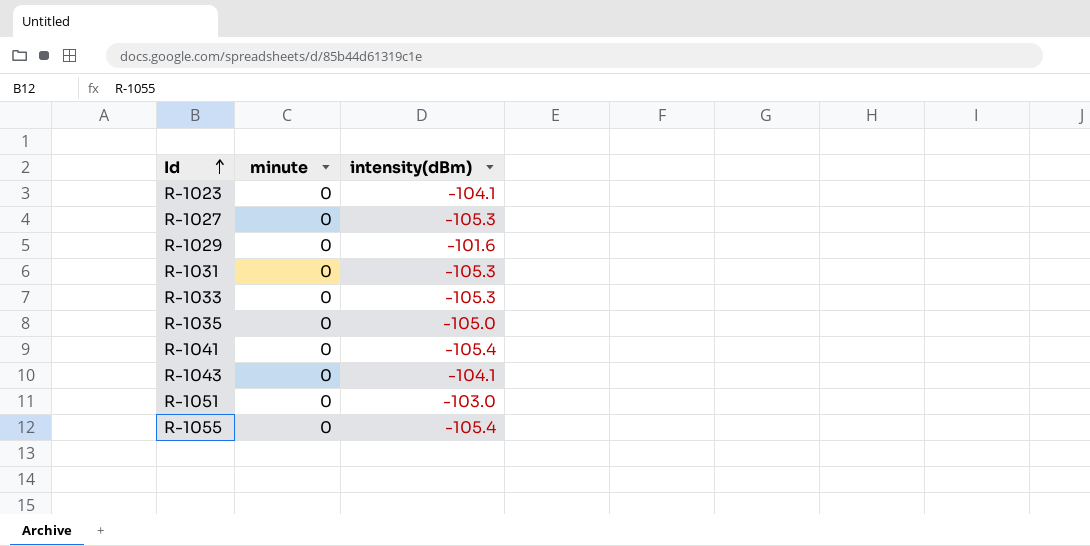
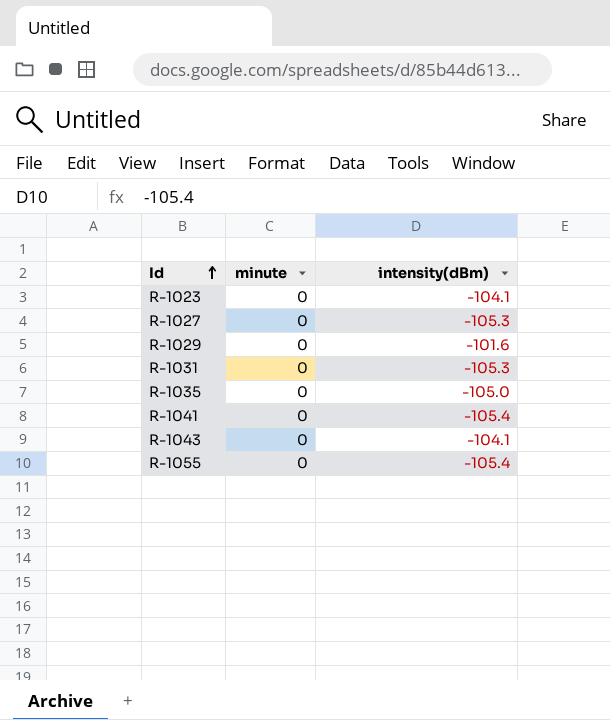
row R-1033: 0 | -105.3 -> none
row R-1051: 0 | -103.0 -> none

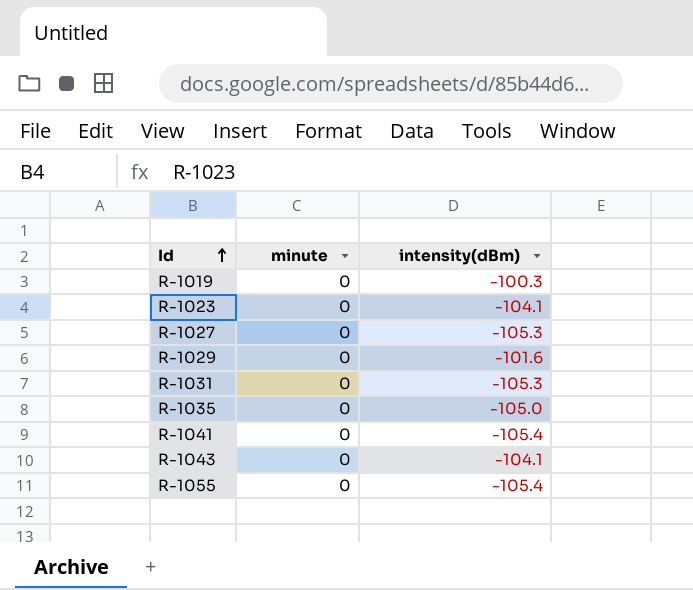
row R-1019: none -> 0 | -100.3

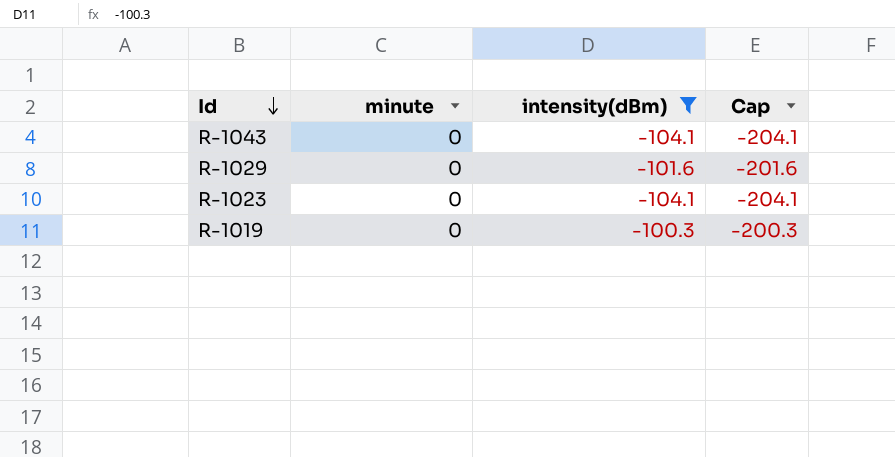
filter: none -> intensity(dBm) >= -104.1
row order: Id ascending -> Id descending
column Cap | formula: none -> [intensity(dBm)] - 100

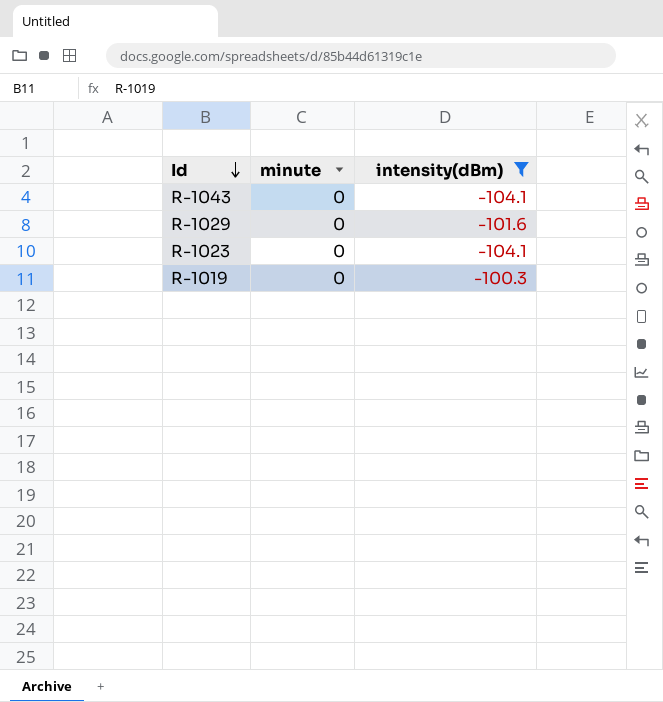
column Cap | formula: [intensity(dBm)] - 100 -> none

